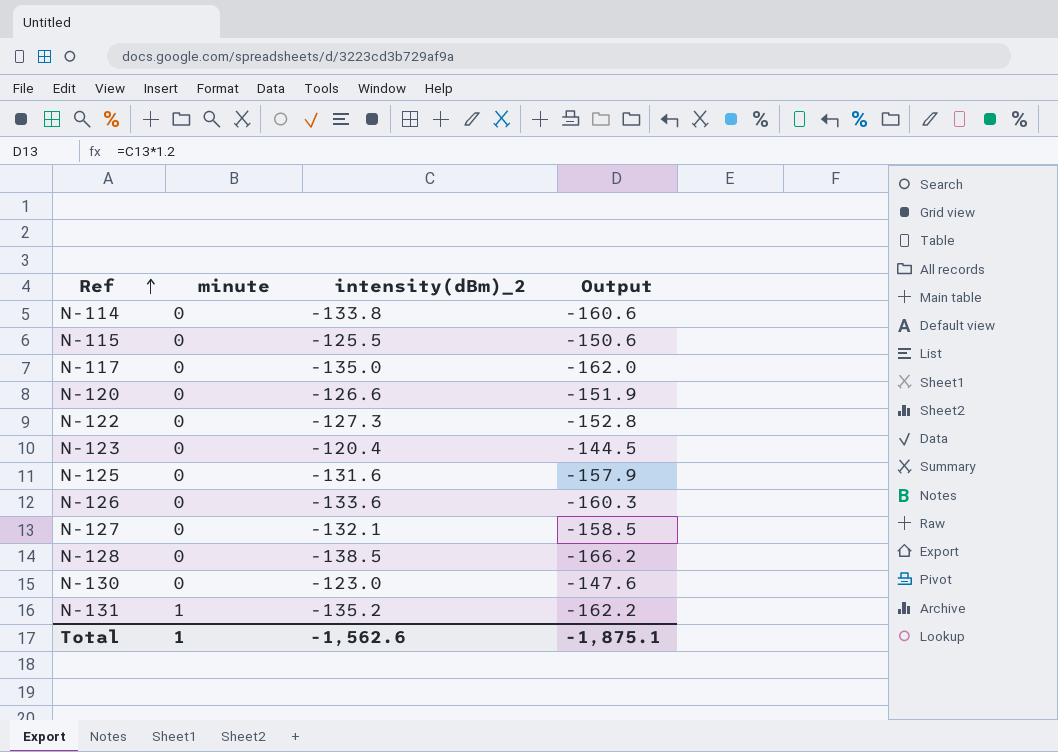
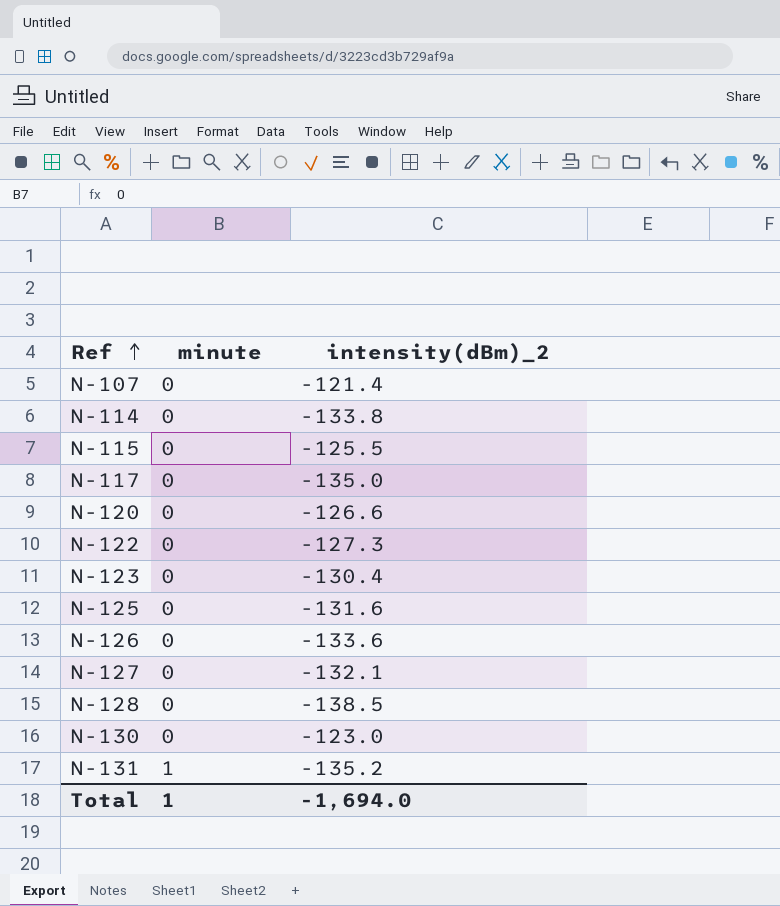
column Output | formula: [intensity(dBm)_2] * 1.2 -> none
row N-107: none -> 0 | -121.4
N-123 | intensity(dBm)_2: -120.4 -> -130.4
Total | intensity(dBm)_2: -1,562.6 -> -1,694.0

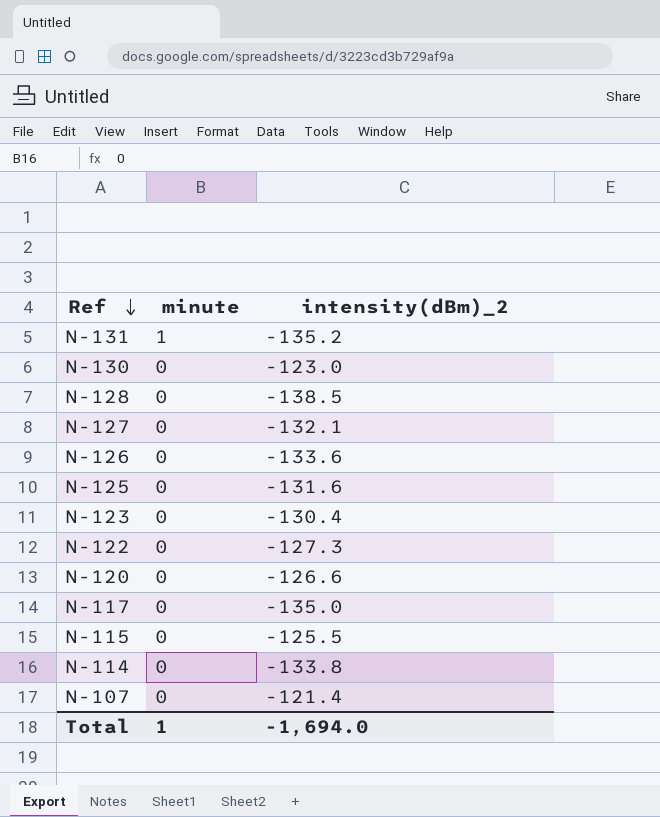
row order: Ref ascending -> Ref descending

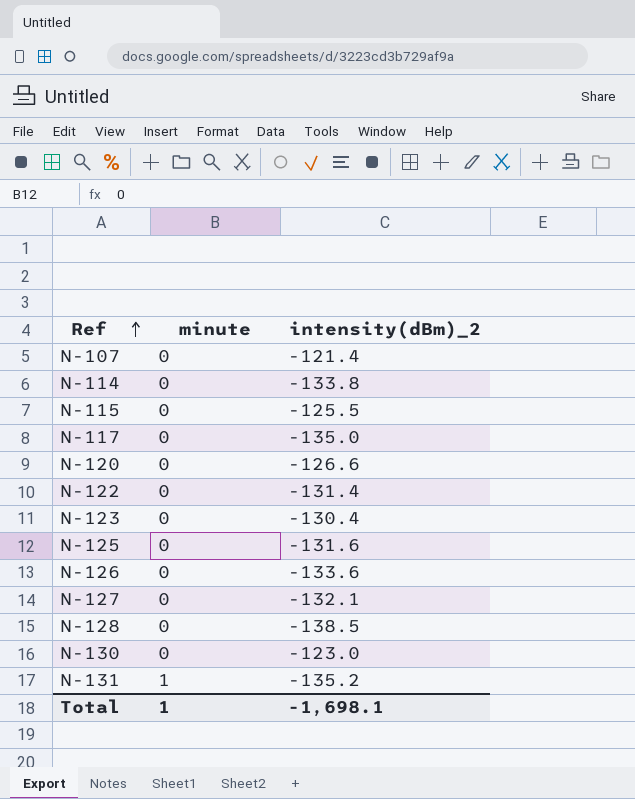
row order: Ref descending -> Ref ascending
N-122 | intensity(dBm)_2: -127.3 -> -131.4
Total | intensity(dBm)_2: -1,694.0 -> -1,698.1

